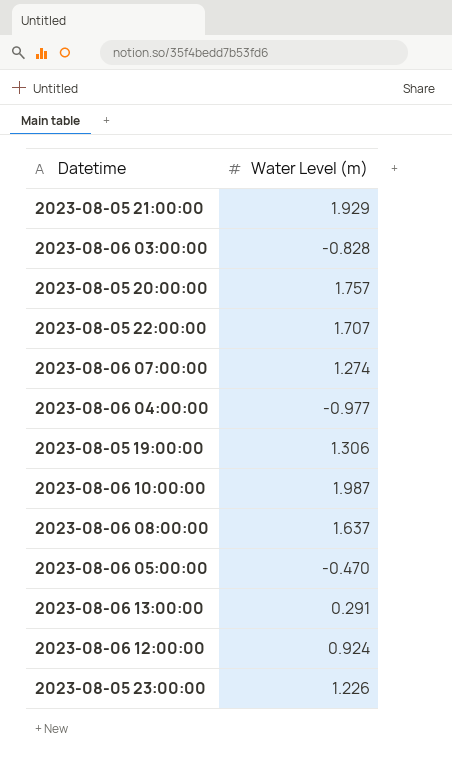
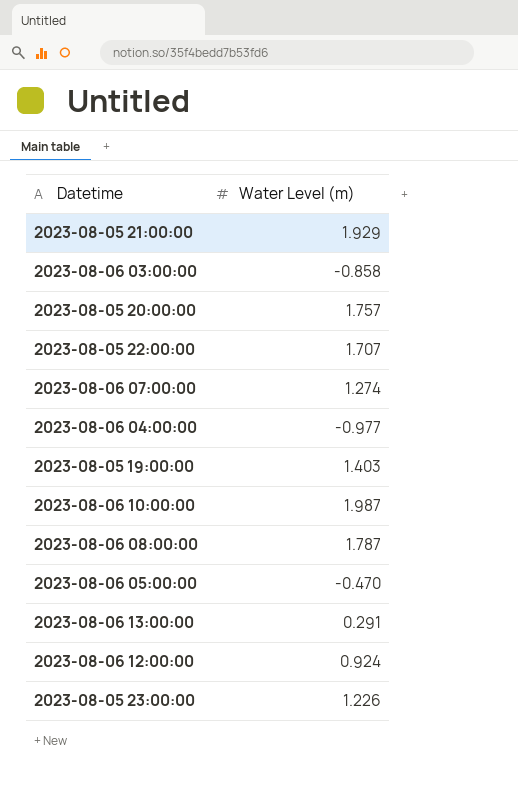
2023-08-06 03:00:00 | Water Level (m): -0.828 -> -0.858
2023-08-05 19:00:00 | Water Level (m): 1.306 -> 1.403
2023-08-06 08:00:00 | Water Level (m): 1.637 -> 1.787

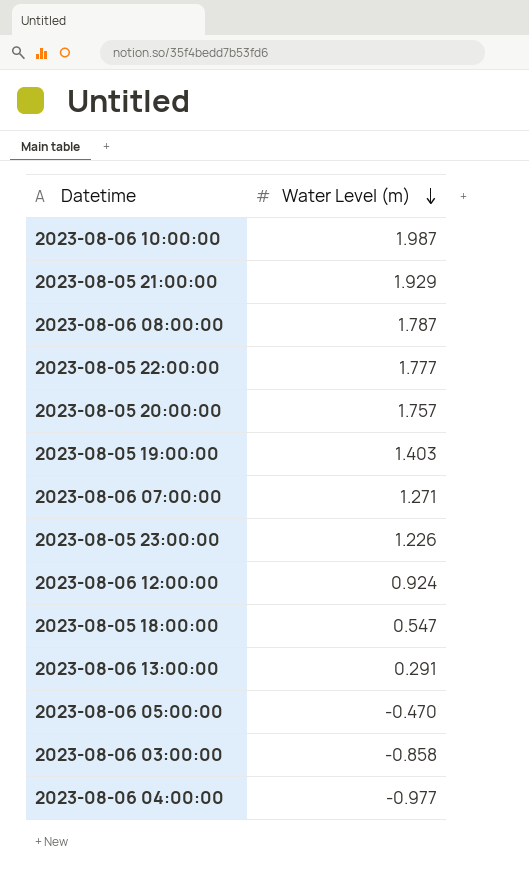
row order: none -> Water Level (m) descending
2023-08-05 22:00:00 | Water Level (m): 1.707 -> 1.777
2023-08-06 07:00:00 | Water Level (m): 1.274 -> 1.271
row 2023-08-05 18:00:00: none -> 0.547

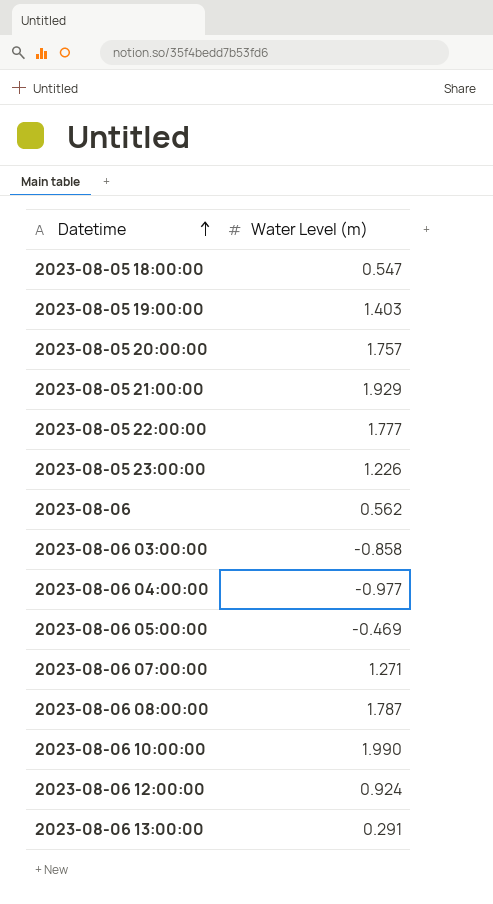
row order: Water Level (m) descending -> Datetime ascending
row 2023-08-06: none -> 0.562
2023-08-06 05:00:00 | Water Level (m): -0.470 -> -0.469
2023-08-06 10:00:00 | Water Level (m): 1.987 -> 1.990

